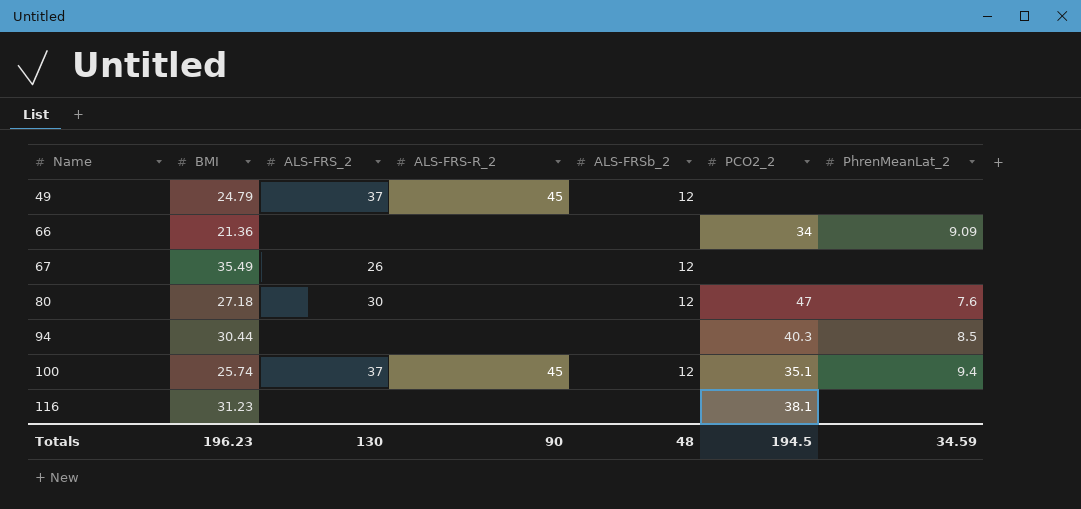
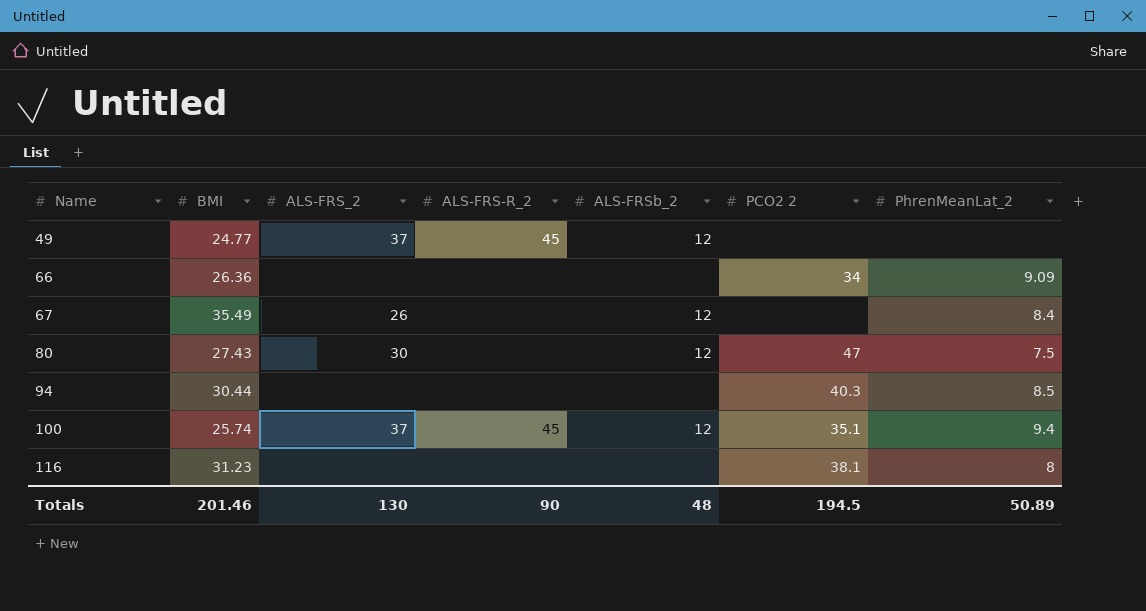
column name: PCO2_2 -> PCO2 2
49 | BMI: 24.79 -> 24.77
66 | BMI: 21.36 -> 26.36
67 | PhrenMeanLat_2: none -> 8.4
80 | BMI: 27.18 -> 27.43
80 | PhrenMeanLat_2: 7.6 -> 7.5
116 | PhrenMeanLat_2: none -> 8
Totals | BMI: 196.23 -> 201.46
Totals | PhrenMeanLat_2: 34.59 -> 50.89

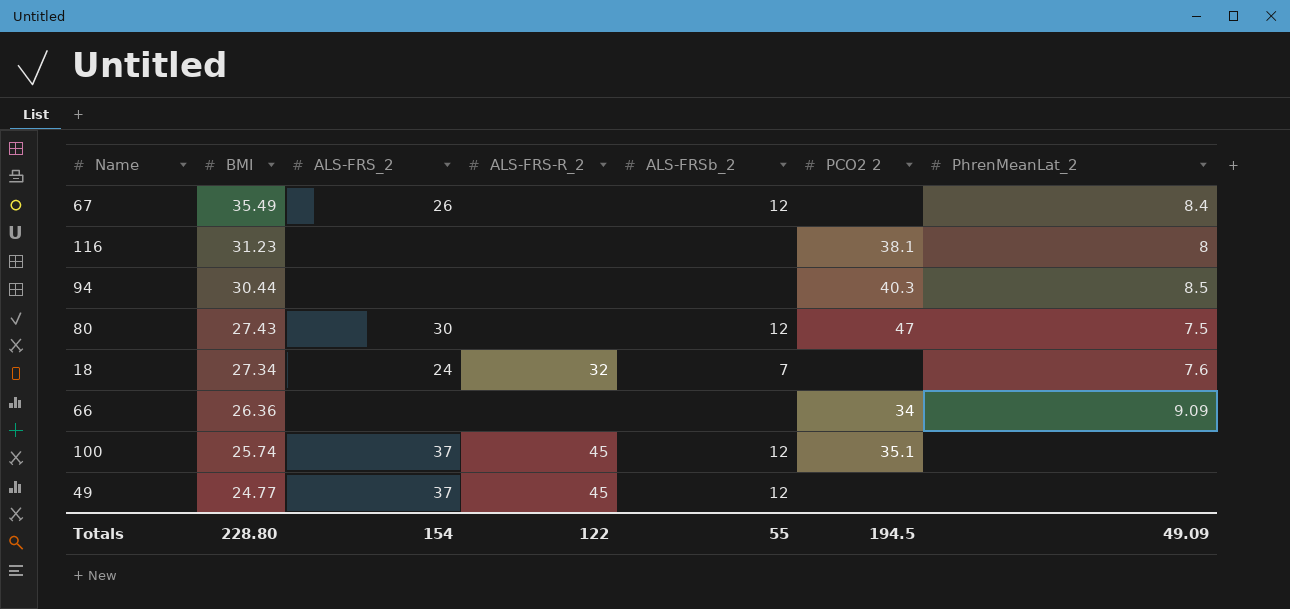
row order: Name ascending -> BMI descending
row 18: none -> 27.34 | 24 | 32 | 7 | none | 7.6
100 | PhrenMeanLat_2: 9.4 -> none
Totals | BMI: 201.46 -> 228.80
Totals | ALS-FRS_2: 130 -> 154
Totals | ALS-FRS-R_2: 90 -> 122
Totals | ALS-FRSb_2: 48 -> 55
Totals | PhrenMeanLat_2: 50.89 -> 49.09

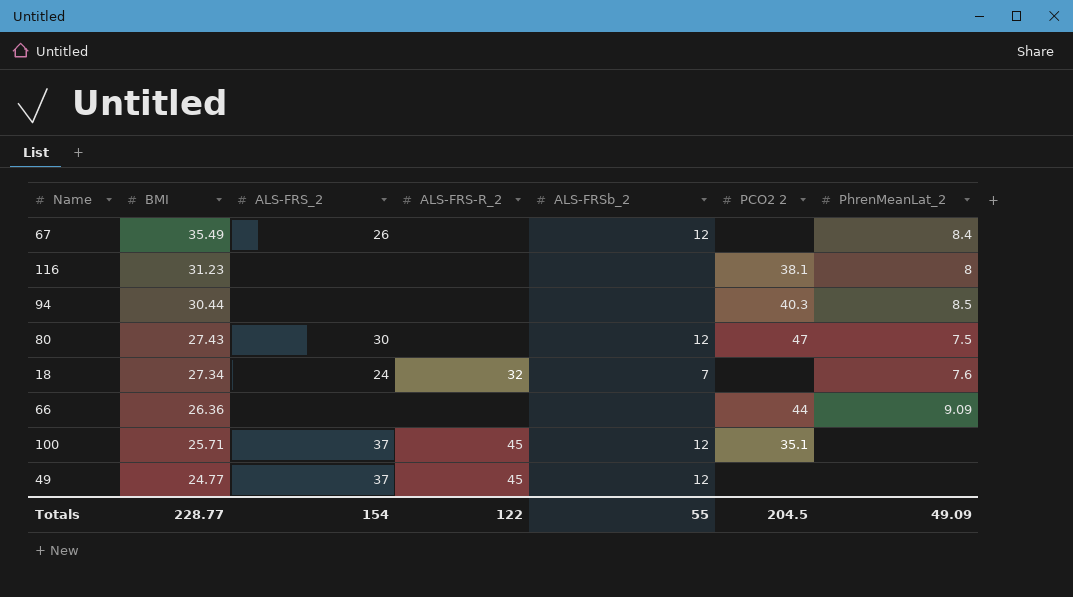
66 | PCO2 2: 34 -> 44
100 | BMI: 25.74 -> 25.71
Totals | BMI: 228.80 -> 228.77
Totals | PCO2 2: 194.5 -> 204.5

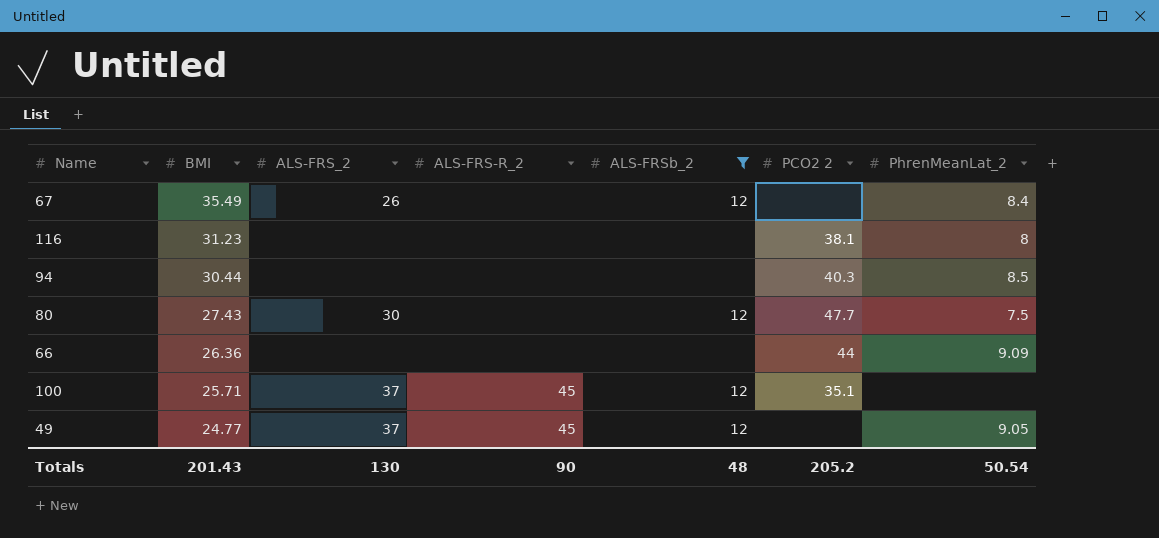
filter: none -> ALS-FRSb_2 != 7
80 | PCO2 2: 47 -> 47.7
49 | PhrenMeanLat_2: none -> 9.05
Totals | BMI: 228.77 -> 201.43
Totals | ALS-FRS_2: 154 -> 130
Totals | ALS-FRS-R_2: 122 -> 90
Totals | ALS-FRSb_2: 55 -> 48
Totals | PCO2 2: 204.5 -> 205.2
Totals | PhrenMeanLat_2: 49.09 -> 50.54

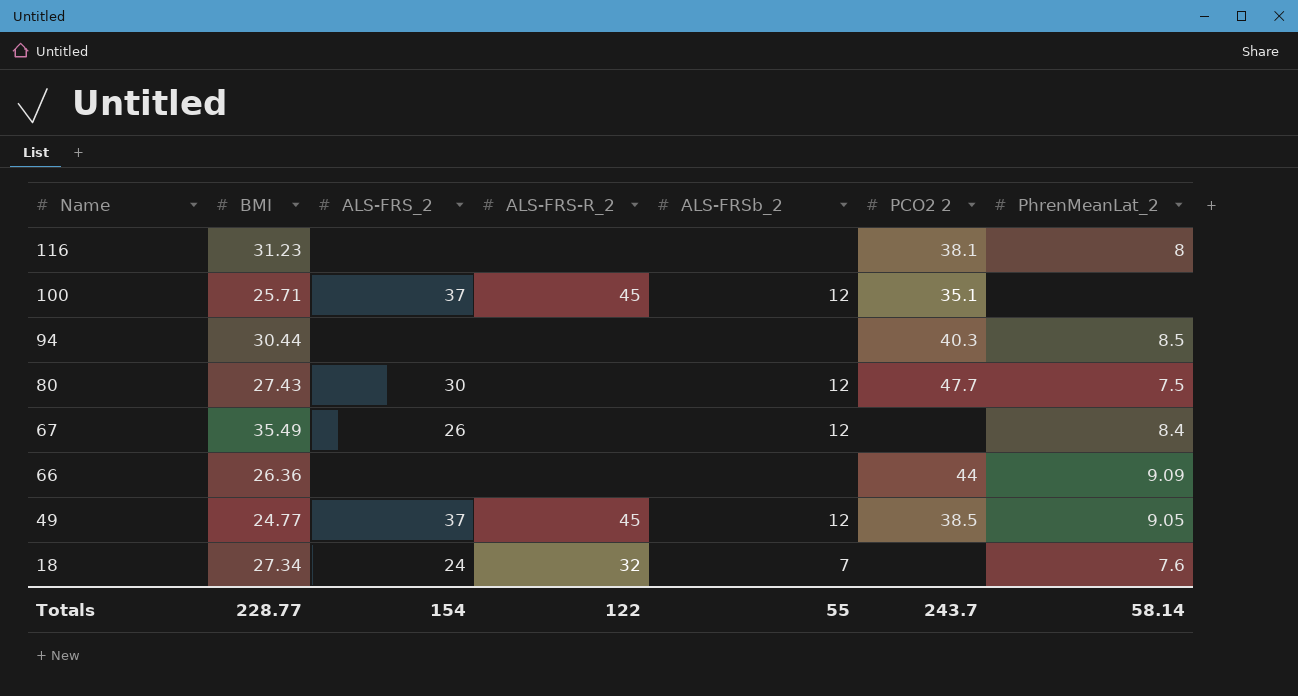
filter: ALS-FRSb_2 != 7 -> none
row order: BMI descending -> Name descending
49 | PCO2 2: none -> 38.5
Totals | BMI: 201.43 -> 228.77
Totals | ALS-FRS_2: 130 -> 154
Totals | ALS-FRS-R_2: 90 -> 122
Totals | ALS-FRSb_2: 48 -> 55
Totals | PCO2 2: 205.2 -> 243.7
Totals | PhrenMeanLat_2: 50.54 -> 58.14

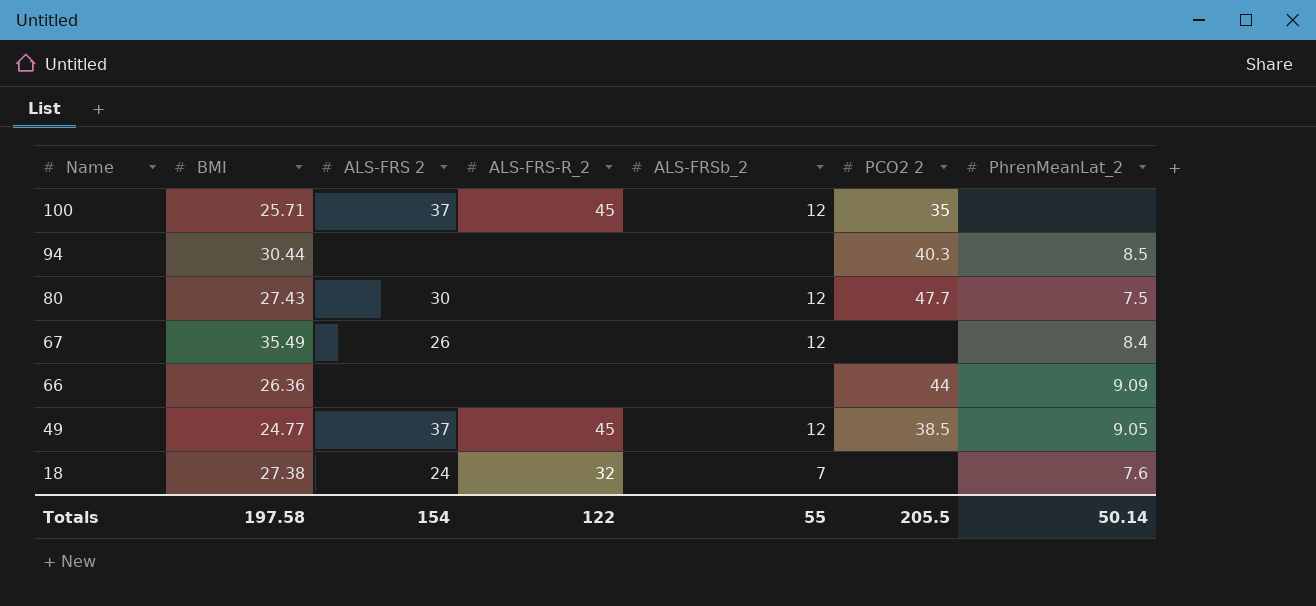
column name: ALS-FRS_2 -> ALS-FRS 2
row 116: 31.23 | none | none | none | 38.1 | 8 -> none
100 | PCO2 2: 35.1 -> 35
18 | BMI: 27.34 -> 27.38
Totals | BMI: 228.77 -> 197.58
Totals | PCO2 2: 243.7 -> 205.5
Totals | PhrenMeanLat_2: 58.14 -> 50.14

